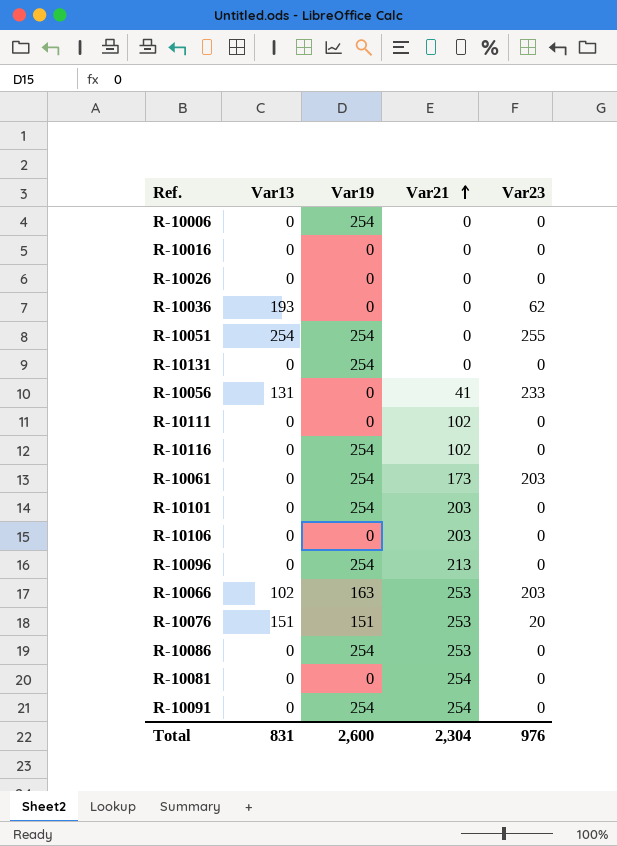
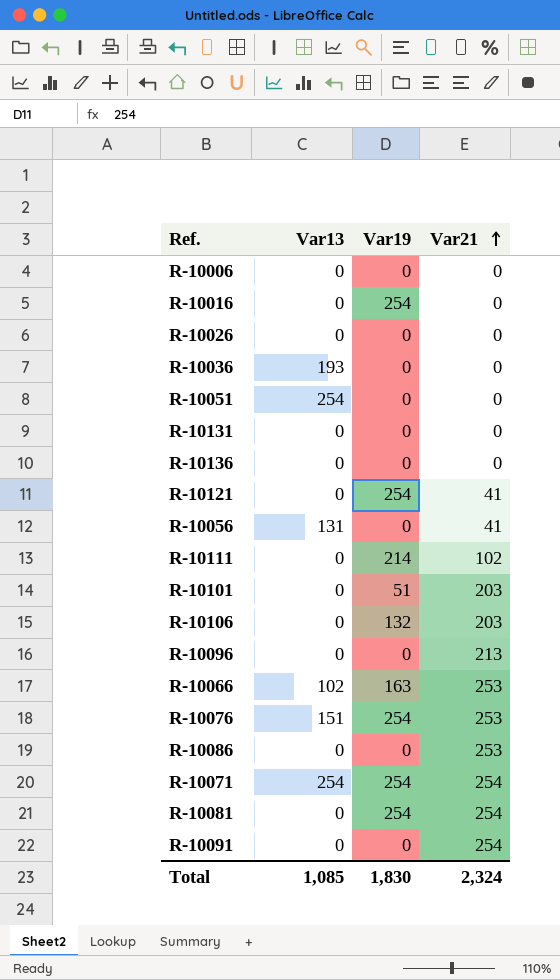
column Var23 | position: 5 -> none
row R-10116: 0 | 254 | 102 | 0 -> none
row R-10061: 0 | 254 | 173 | 203 -> none
R-10006 | Var19: 254 -> 0
R-10016 | Var19: 0 -> 254
R-10051 | Var19: 254 -> 0
R-10131 | Var19: 254 -> 0
row R-10136: none -> 0 | 0 | 0
row R-10121: none -> 0 | 254 | 41
R-10111 | Var19: 0 -> 214
R-10101 | Var19: 254 -> 51
R-10106 | Var19: 0 -> 132
R-10096 | Var19: 254 -> 0
R-10076 | Var19: 151 -> 254
R-10086 | Var19: 254 -> 0
row R-10071: none -> 254 | 254 | 254
R-10081 | Var19: 0 -> 254
R-10091 | Var19: 254 -> 0
Total | Var13: 831 -> 1,085
Total | Var19: 2,600 -> 1,830
Total | Var21: 2,304 -> 2,324

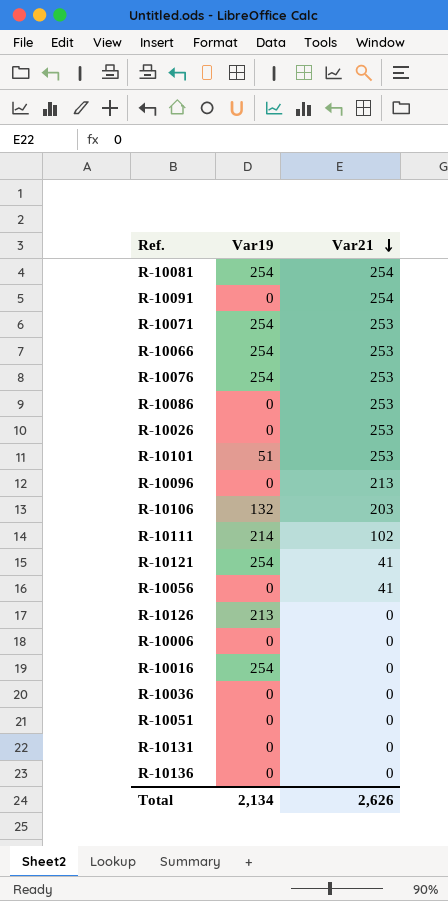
row order: Var21 ascending -> Var21 descending
column Var13 | position: 2 -> none
R-10071 | Var21: 254 -> 253
R-10066 | Var19: 163 -> 254
R-10026 | Var21: 0 -> 253
R-10101 | Var21: 203 -> 253
row R-10126: none -> 213 | 0
Total | Var19: 1,830 -> 2,134
Total | Var21: 2,324 -> 2,626

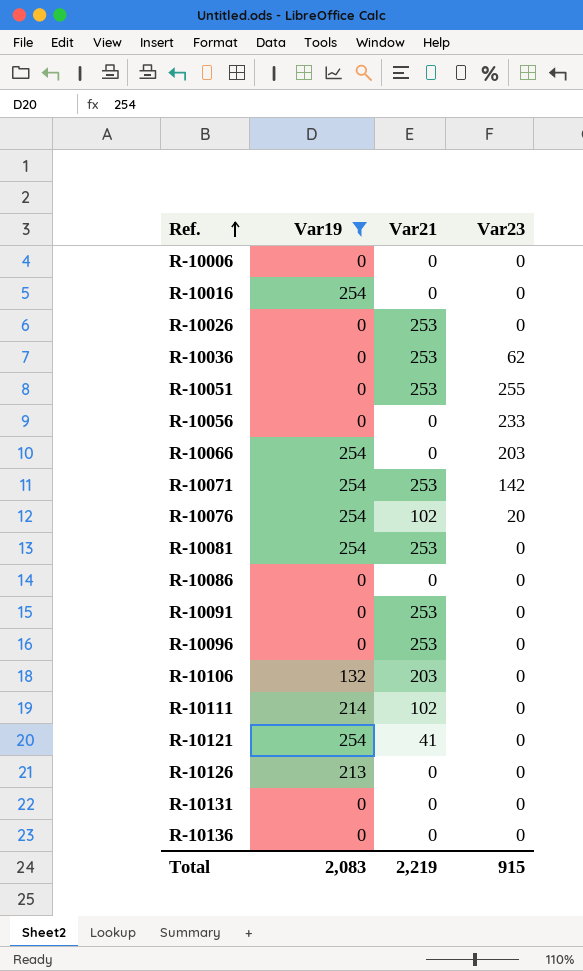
filter: none -> Var19 != 51
row order: Var21 descending -> Ref. ascending
column Var23 | position: none -> 4
R-10036 | Var21: 0 -> 253
R-10051 | Var21: 0 -> 253
R-10056 | Var21: 41 -> 0
R-10066 | Var21: 253 -> 0
R-10076 | Var21: 253 -> 102
R-10081 | Var21: 254 -> 253
R-10086 | Var21: 253 -> 0
R-10091 | Var21: 254 -> 253
R-10096 | Var21: 213 -> 253
Total | Var19: 2,134 -> 2,083
Total | Var21: 2,626 -> 2,219

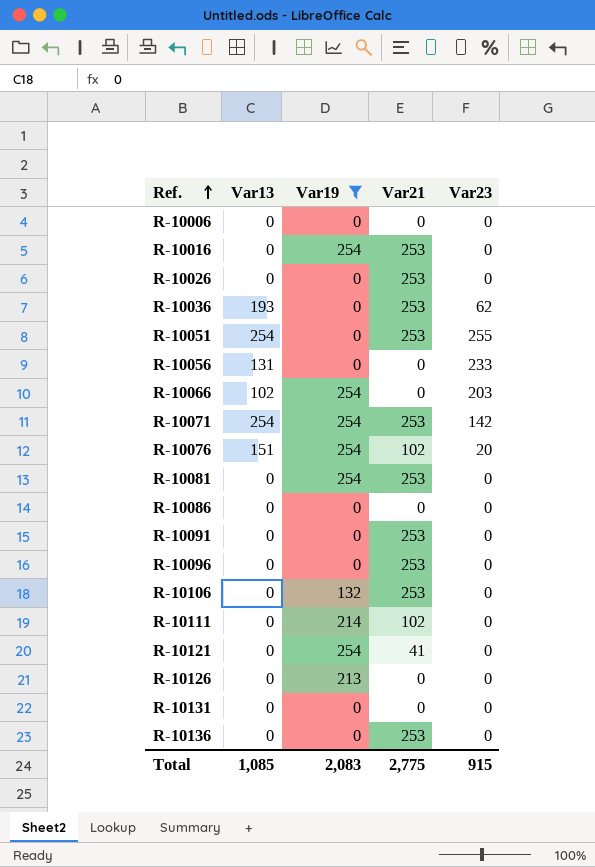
column Var13 | position: none -> 2
R-10016 | Var21: 0 -> 253
R-10106 | Var21: 203 -> 253
R-10136 | Var21: 0 -> 253
Total | Var21: 2,219 -> 2,775

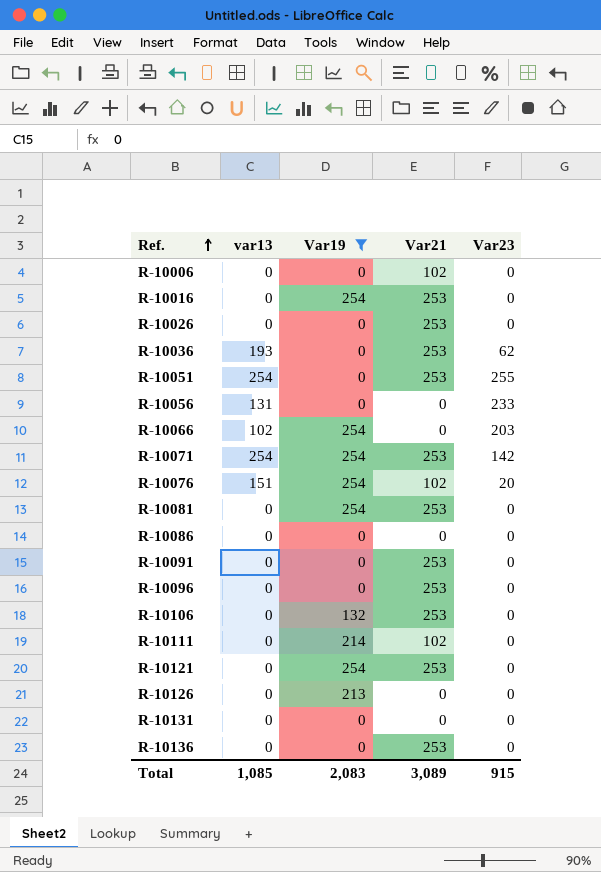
column name: Var13 -> var13
R-10006 | Var21: 0 -> 102
R-10121 | Var21: 41 -> 253
Total | Var21: 2,775 -> 3,089

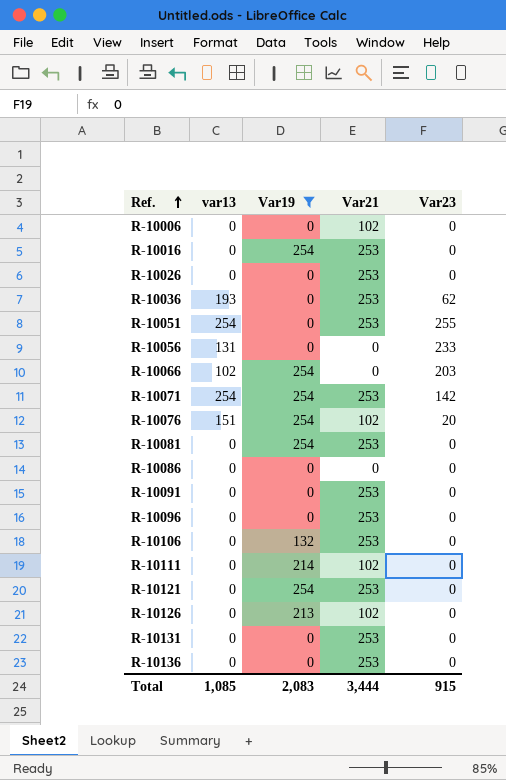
R-10126 | Var21: 0 -> 102
R-10131 | Var21: 0 -> 253
Total | Var21: 3,089 -> 3,444

